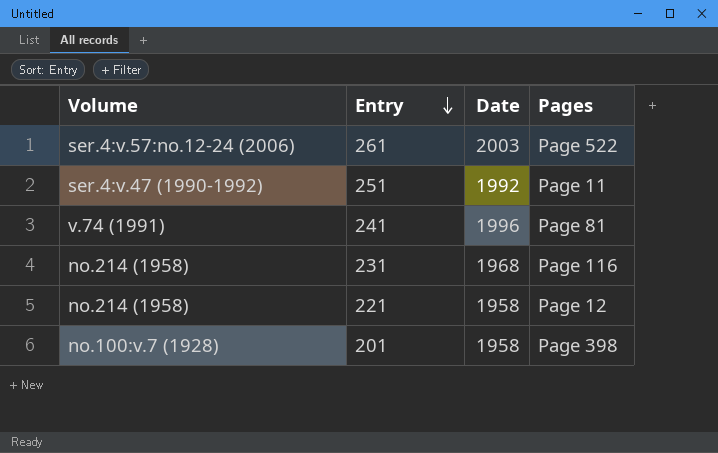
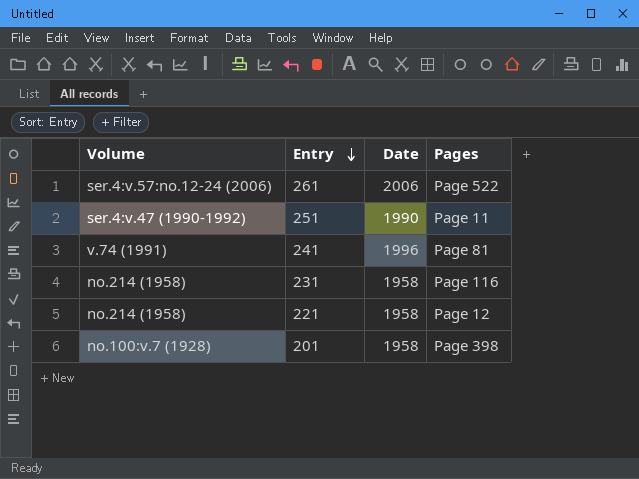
261 | Date: 2003 -> 2006
251 | Date: 1992 -> 1990
231 | Date: 1968 -> 1958

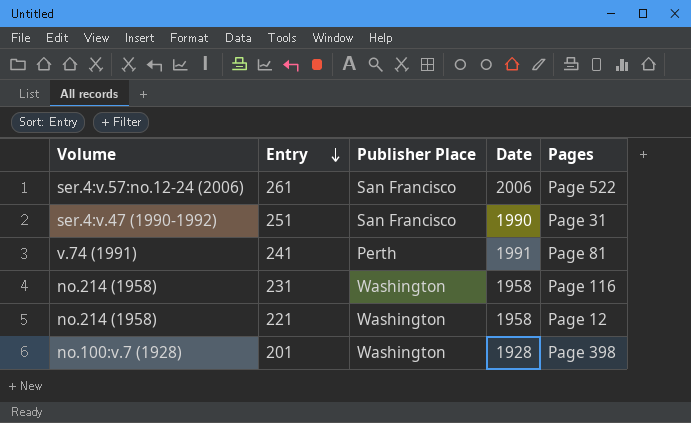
column Publisher Place | position: none -> 3
251 | Pages: Page 11 -> Page 31
241 | Date: 1996 -> 1991
201 | Date: 1958 -> 1928

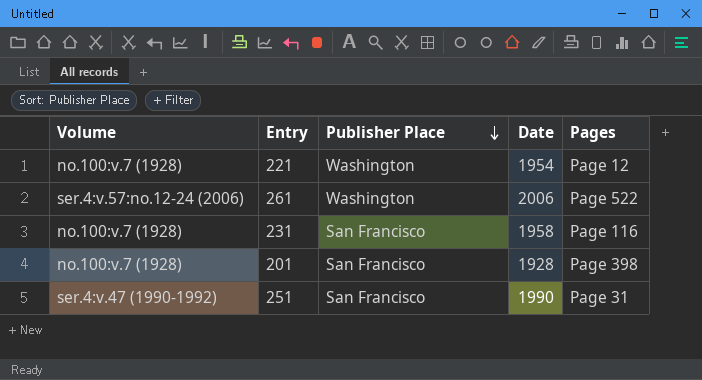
row order: Entry descending -> Publisher Place descending
row 241: v.74 (1991) | Perth | 1991 | Page 81 -> none
221 | Volume: no.214 (1958) -> no.100:v.7 (1928)
221 | Date: 1958 -> 1954
261 | Publisher Place: San Francisco -> Washington
231 | Volume: no.214 (1958) -> no.100:v.7 (1928)
231 | Publisher Place: Washington -> San Francisco
201 | Publisher Place: Washington -> San Francisco

